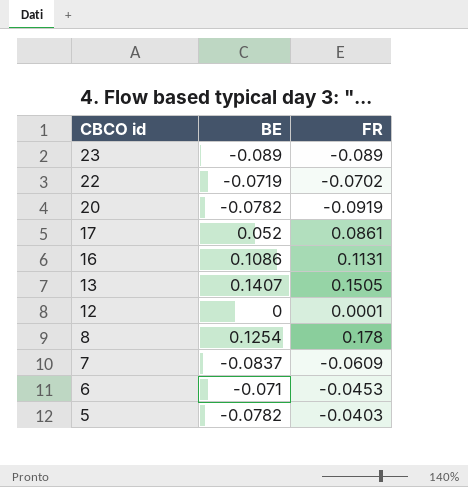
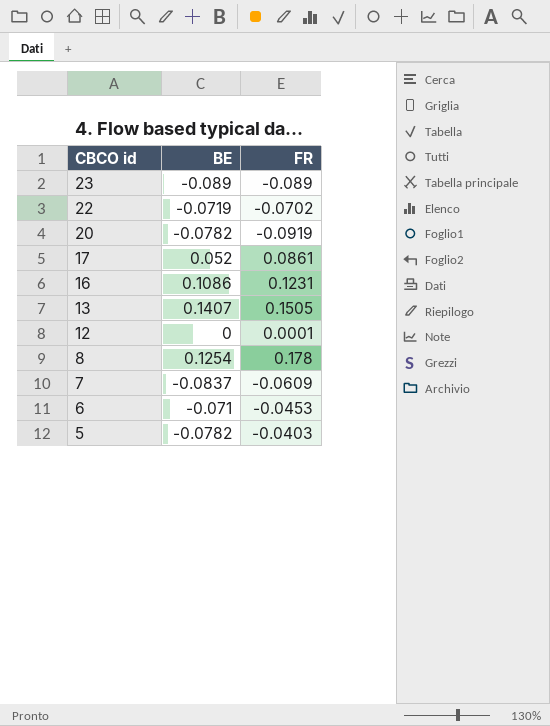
16 | FR: 0.1131 -> 0.1231

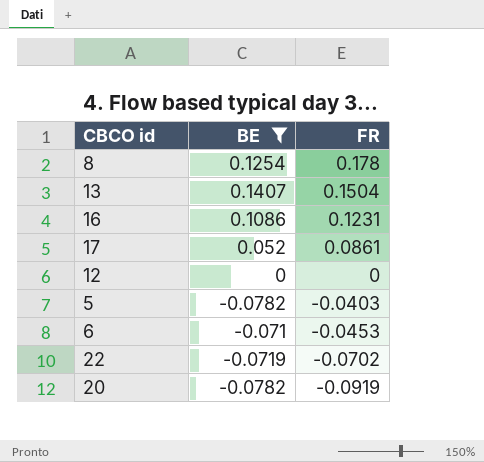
filter: none -> BE >= -0.0782
row order: CBCO id descending -> FR descending
13 | FR: 0.1505 -> 0.1504
12 | FR: 0.0001 -> 0

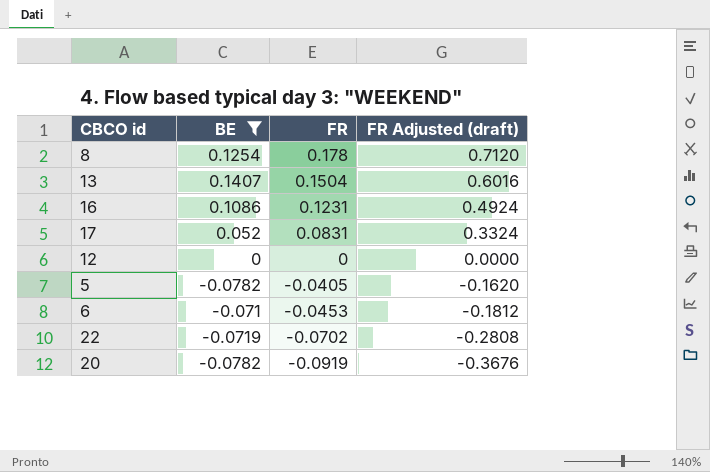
column FR Adjusted (draft) | formula: none -> [FR] * 4
17 | FR: 0.0861 -> 0.0831
5 | FR: -0.0403 -> -0.0405

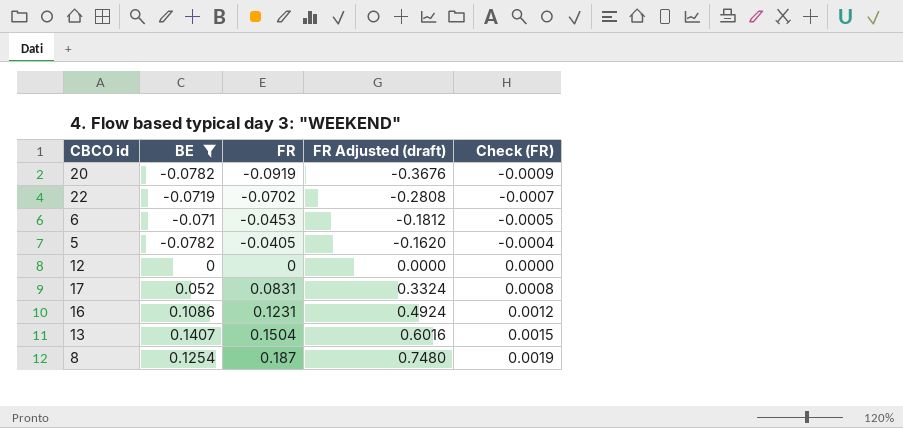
row order: FR descending -> FR ascending
column Check (FR) | formula: none -> [FR] * 0.01
8 | FR: 0.178 -> 0.187
8 | FR Adjusted (draft): 0.7120 -> 0.7480

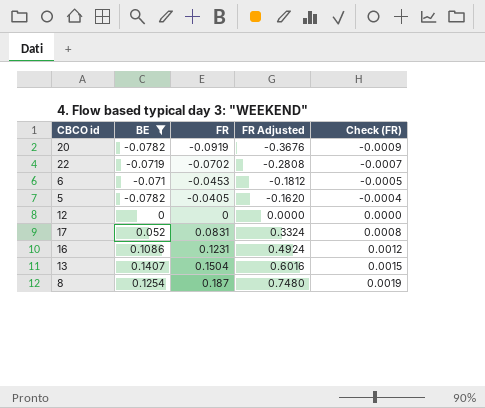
column name: FR Adjusted (draft) -> FR Adjusted

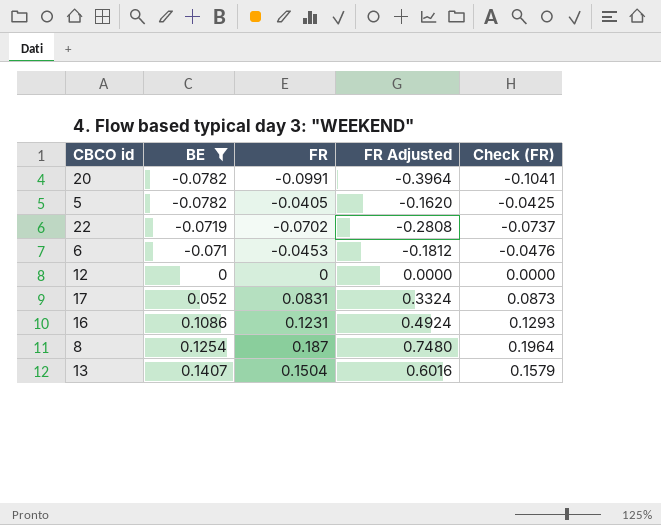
row order: FR ascending -> BE ascending
column Check (FR) | formula: [FR] * 0.01 -> [FR] * 1.05
20 | FR: -0.0919 -> -0.0991
20 | FR Adjusted: -0.3676 -> -0.3964

